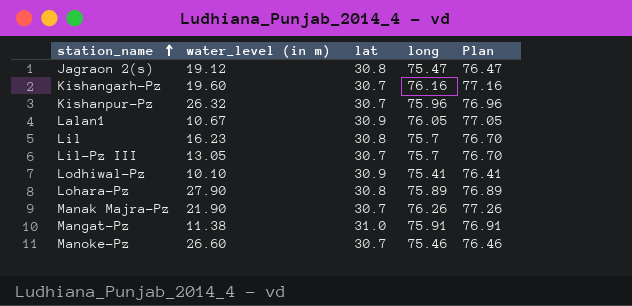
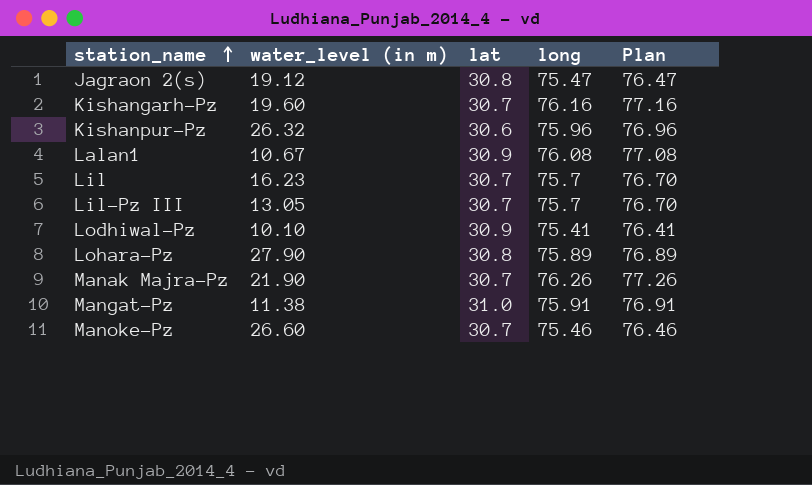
Kishanpur-Pz | lat: 30.7 -> 30.6
Lalan1 | long: 76.05 -> 76.08
Lalan1 | Plan: 77.05 -> 77.08
Lil | lat: 30.8 -> 30.7

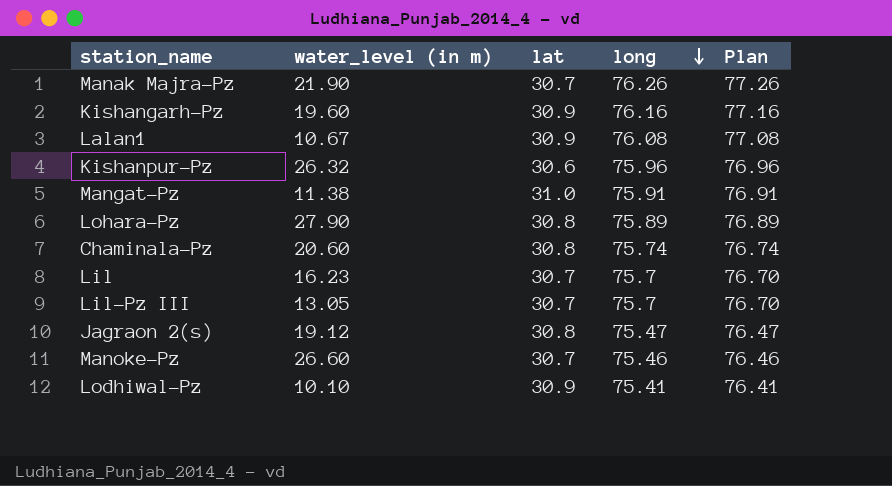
row order: station_name ascending -> long descending
Kishangarh-Pz | lat: 30.7 -> 30.9
row Chaminala-Pz: none -> 20.60 | 30.8 | 75.74 | 76.74

